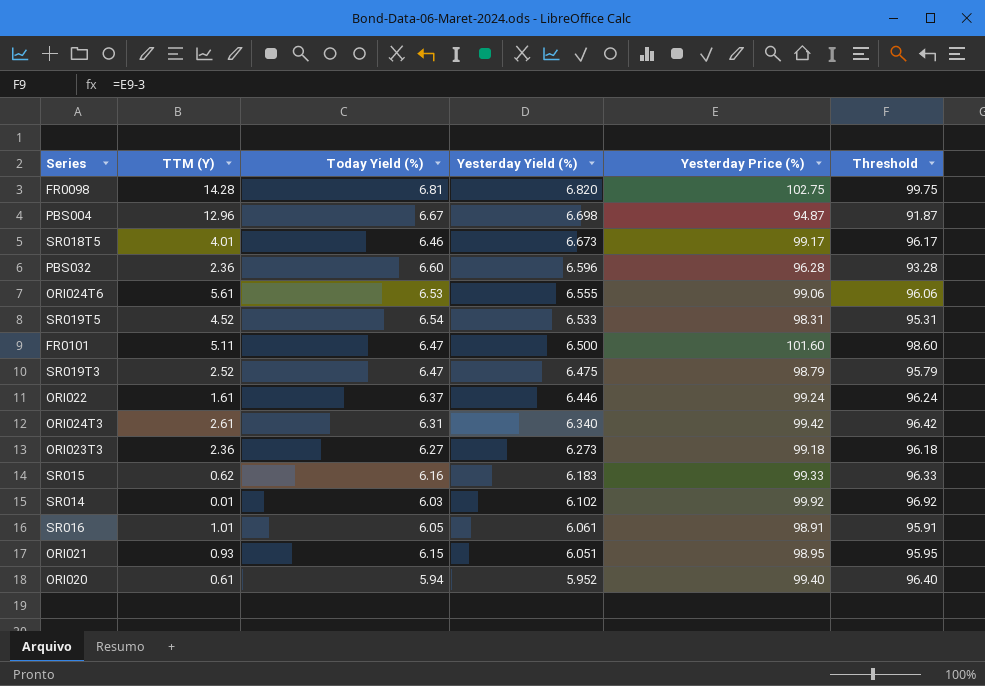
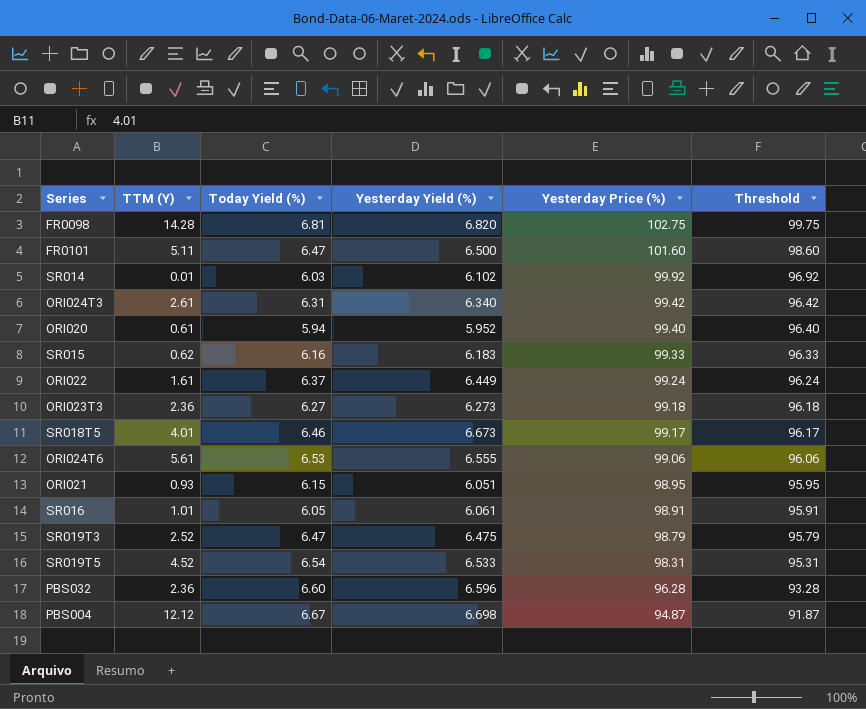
row order: Yesterday Yield (%) descending -> Yesterday Price (%) descending
ORI022 | Yesterday Yield (%): 6.446 -> 6.449
PBS004 | TTM (Y): 12.96 -> 12.12

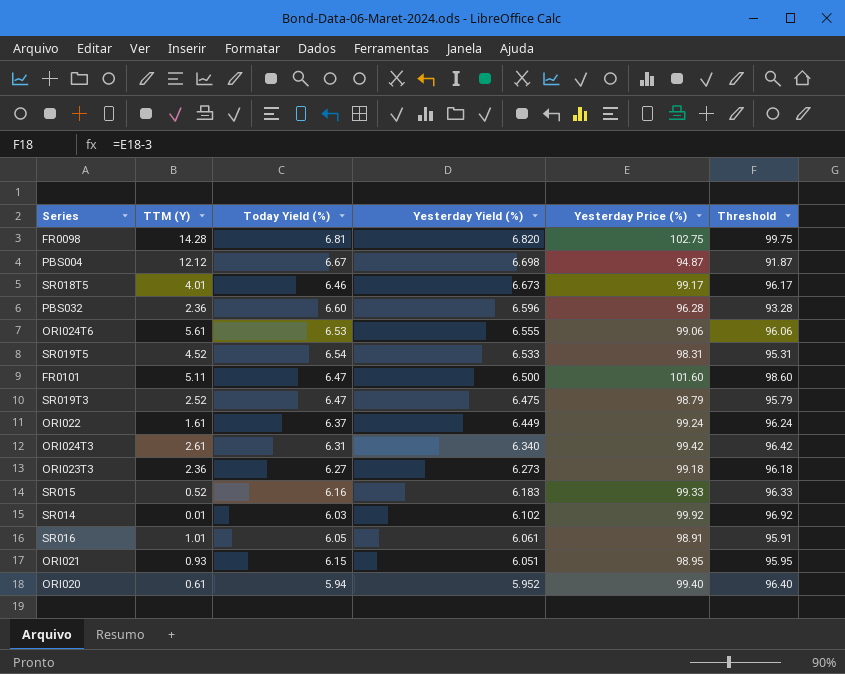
row order: Yesterday Price (%) descending -> Yesterday Yield (%) descending
SR015 | TTM (Y): 0.62 -> 0.52

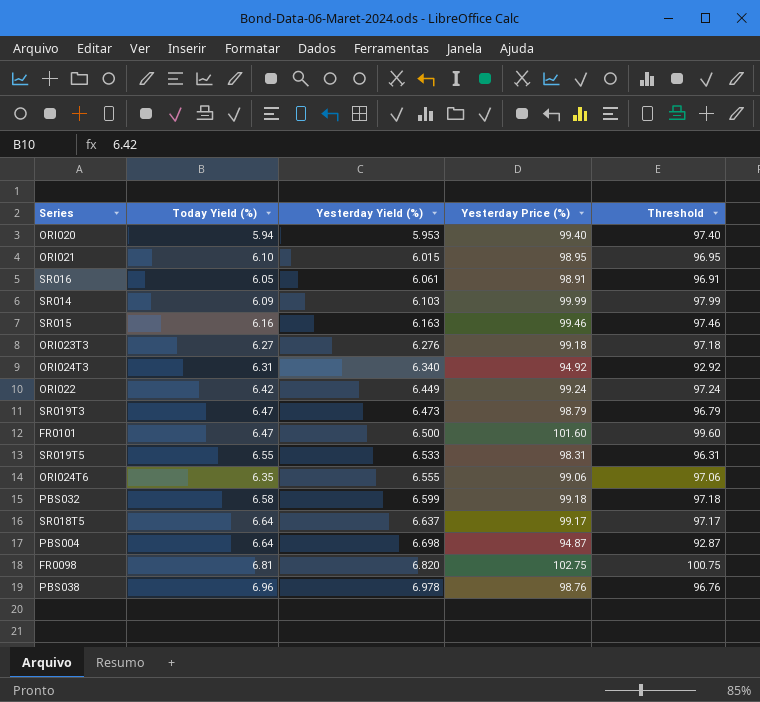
row order: Yesterday Yield (%) descending -> Yesterday Yield (%) ascending
column TTM (Y) | position: 2 -> none
column Threshold | formula: [Yesterday Price (%)] - 3 -> [Yesterday Price (%)] - 2
ORI020 | Yesterday Yield (%): 5.952 -> 5.953
ORI021 | Today Yield (%): 6.15 -> 6.10
ORI021 | Yesterday Yield (%): 6.051 -> 6.015
SR014 | Today Yield (%): 6.03 -> 6.09
SR014 | Yesterday Yield (%): 6.102 -> 6.103
SR014 | Yesterday Price (%): 99.92 -> 99.99
SR015 | Yesterday Yield (%): 6.183 -> 6.163
SR015 | Yesterday Price (%): 99.33 -> 99.46
ORI023T3 | Yesterday Yield (%): 6.273 -> 6.276
ORI024T3 | Yesterday Price (%): 99.42 -> 94.92
ORI022 | Today Yield (%): 6.37 -> 6.42
SR019T3 | Yesterday Yield (%): 6.475 -> 6.473
SR019T5 | Today Yield (%): 6.54 -> 6.55
ORI024T6 | Today Yield (%): 6.53 -> 6.35
PBS032 | Today Yield (%): 6.60 -> 6.58
PBS032 | Yesterday Yield (%): 6.596 -> 6.599
PBS032 | Yesterday Price (%): 96.28 -> 99.18
SR018T5 | Today Yield (%): 6.46 -> 6.64
SR018T5 | Yesterday Yield (%): 6.673 -> 6.637
PBS004 | Today Yield (%): 6.67 -> 6.64
row PBS038: none -> 6.96 | 6.978 | 98.76 | 96.76

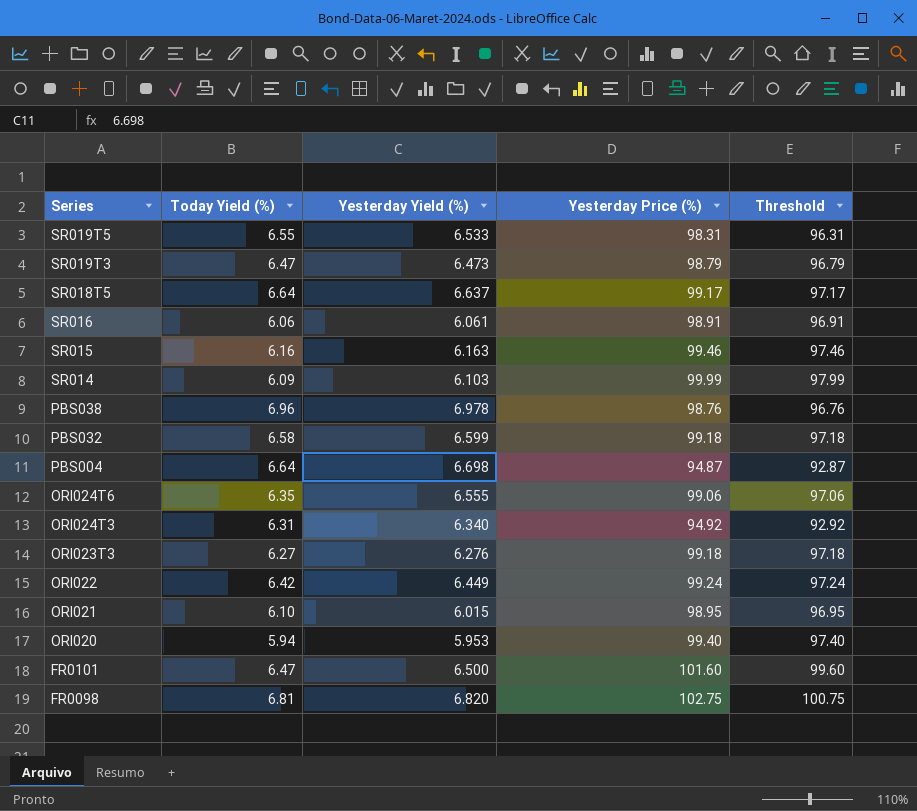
row order: Yesterday Yield (%) ascending -> Series descending
SR016 | Today Yield (%): 6.05 -> 6.06

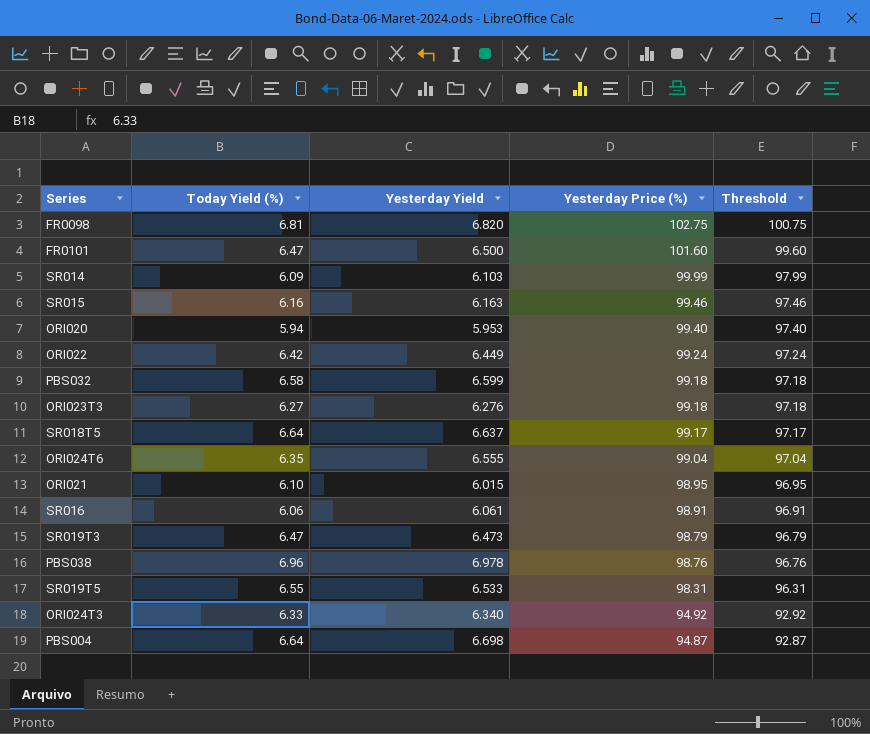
row order: Series descending -> Yesterday Price (%) descending
column name: Yesterday Yield (%) -> Yesterday Yield
ORI024T6 | Yesterday Price (%): 99.06 -> 99.04
ORI024T6 | Threshold: 97.06 -> 97.04
ORI024T3 | Today Yield (%): 6.31 -> 6.33

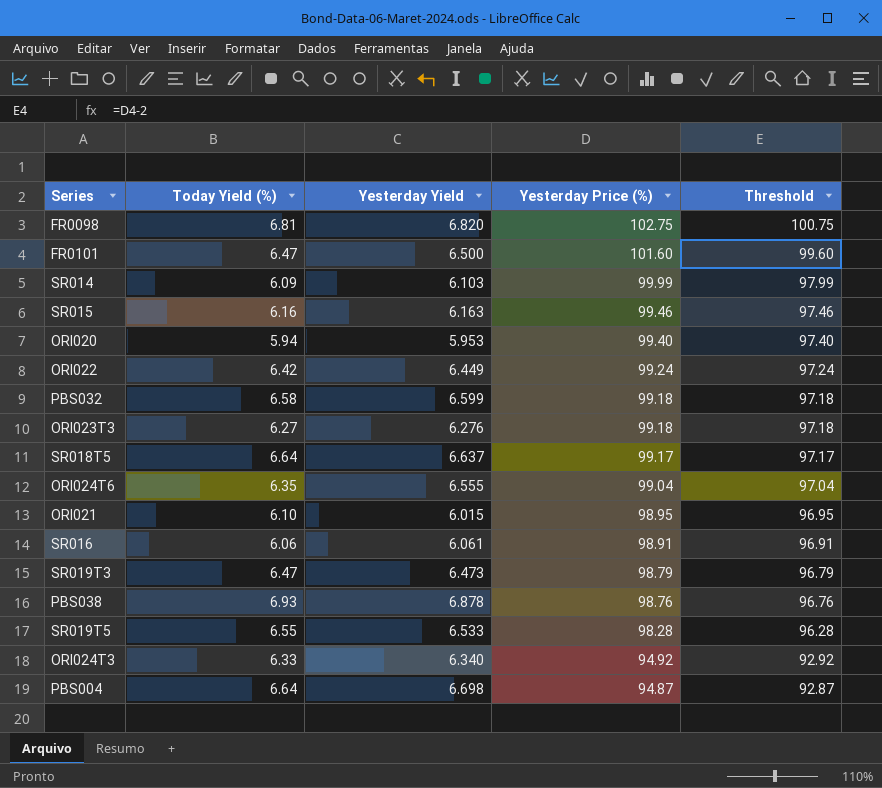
PBS038 | Today Yield (%): 6.96 -> 6.93
PBS038 | Yesterday Yield: 6.978 -> 6.878
SR019T5 | Yesterday Price (%): 98.31 -> 98.28
SR019T5 | Threshold: 96.31 -> 96.28

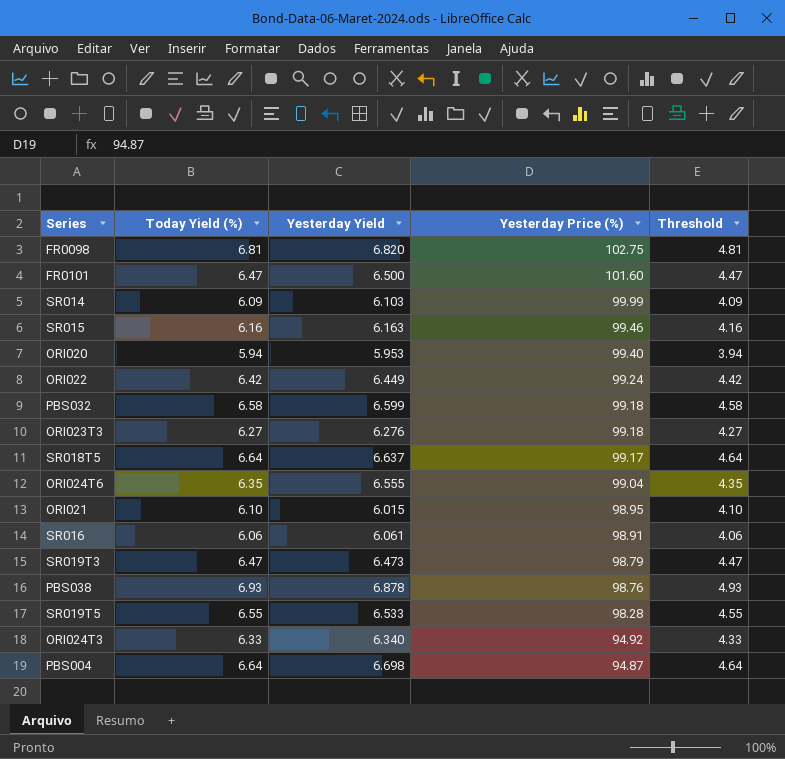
column Threshold | formula: [Yesterday Price (%)] - 2 -> [Today Yield (%)] - 2

